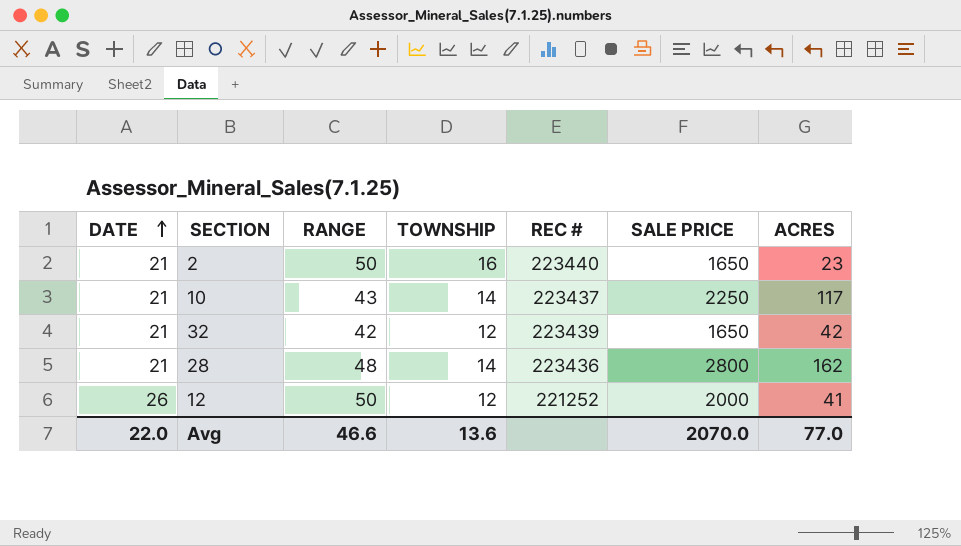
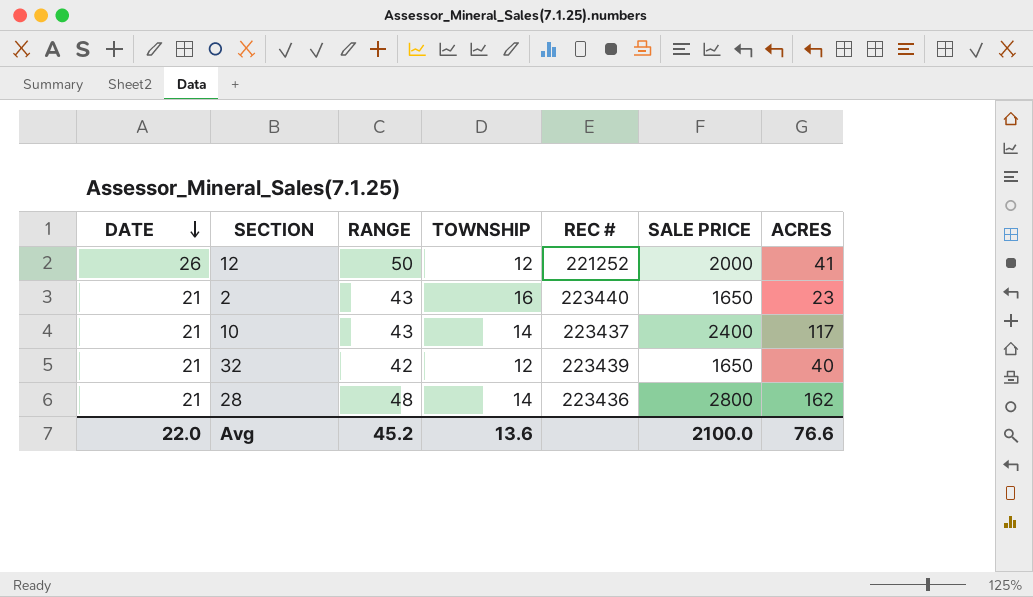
row order: DATE ascending -> DATE descending
2 | RANGE: 50 -> 43
10 | SALE PRICE: 2250 -> 2400
32 | ACRES: 42 -> 40
Avg | RANGE: 46.6 -> 45.2
Avg | SALE PRICE: 2070.0 -> 2100.0
Avg | ACRES: 77.0 -> 76.6

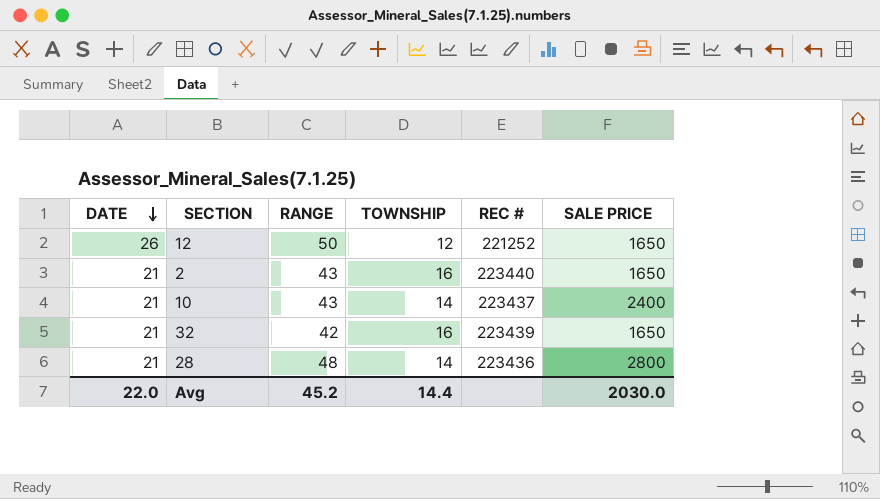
column ACRES | position: 7 -> none
12 | SALE PRICE: 2000 -> 1650
32 | TOWNSHIP: 12 -> 16
Avg | TOWNSHIP: 13.6 -> 14.4
Avg | SALE PRICE: 2100.0 -> 2030.0

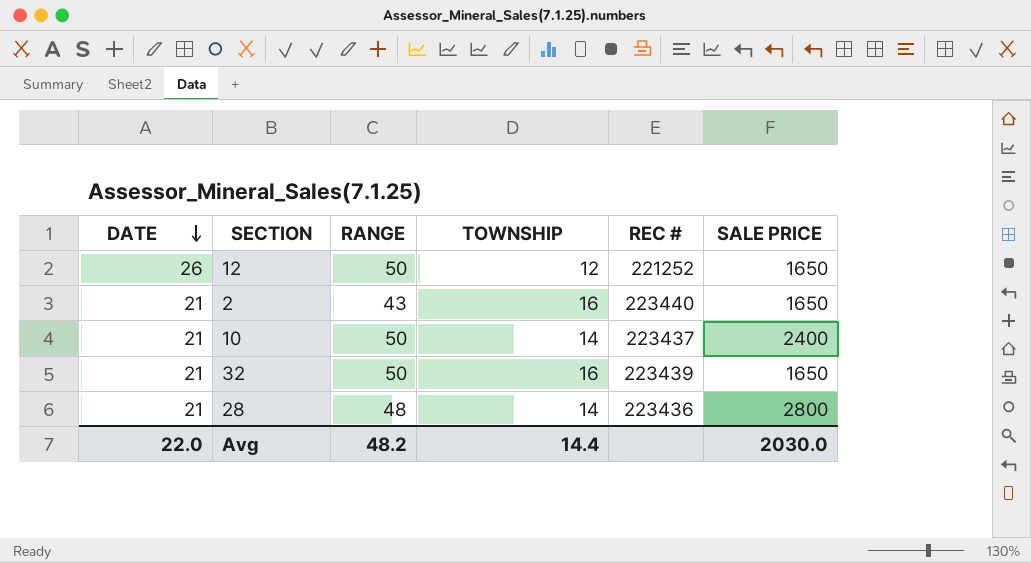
10 | RANGE: 43 -> 50
32 | RANGE: 42 -> 50
Avg | RANGE: 45.2 -> 48.2

